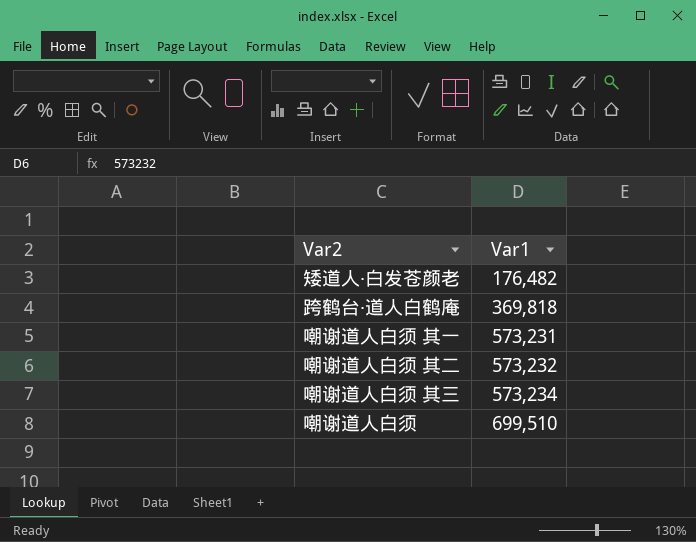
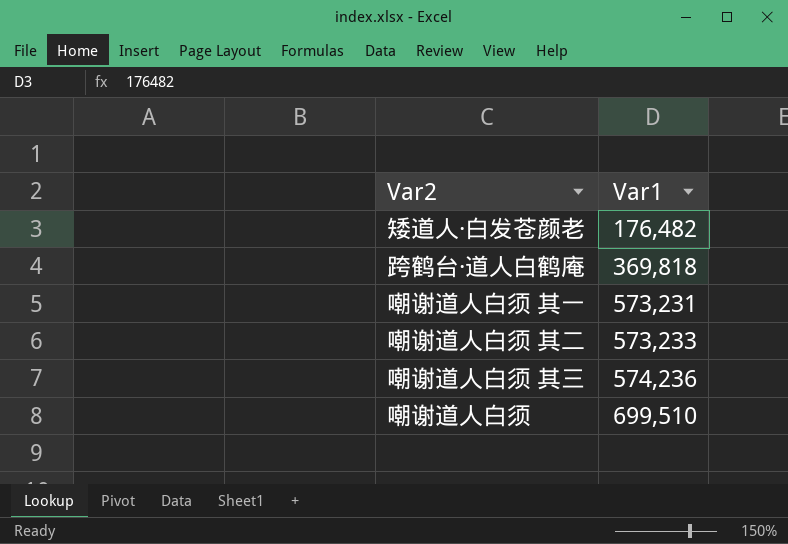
嘲谢道人白须 其二 | Var1: 573,232 -> 573,233
嘲谢道人白须 其三 | Var1: 573,234 -> 574,236

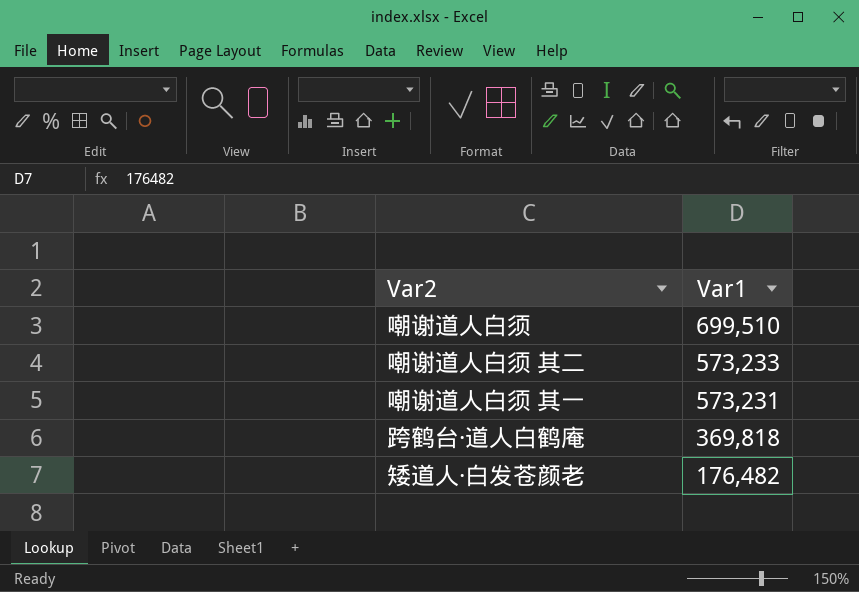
row order: Var1 ascending -> Var1 descending
row 嘲谢道人白须 其三: 574,236 -> none

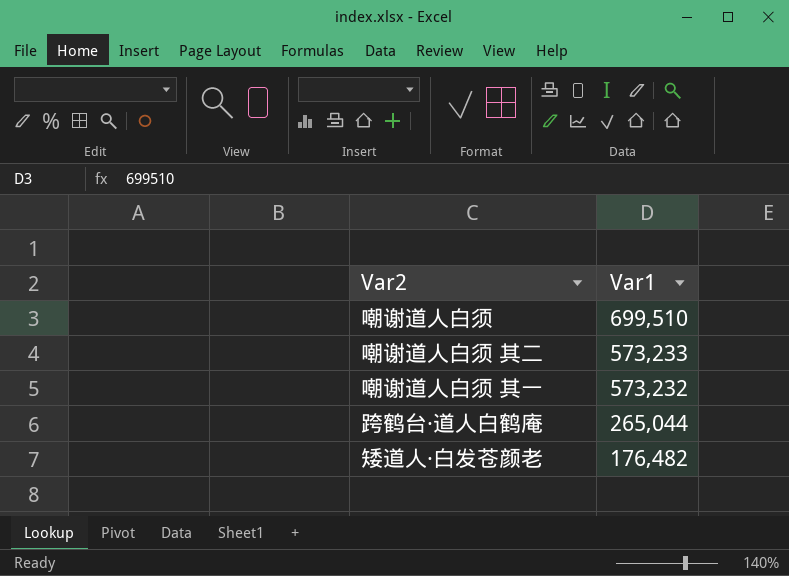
嘲谢道人白须 其一 | Var1: 573,231 -> 573,232
跨鹤台·道人白鹤庵 | Var1: 369,818 -> 265,044

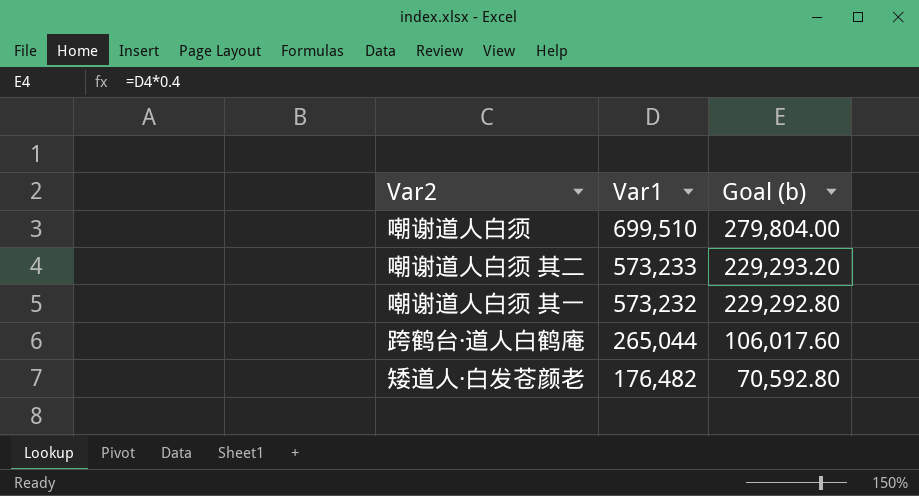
column Goal (b) | formula: none -> [Var1] * 0.4

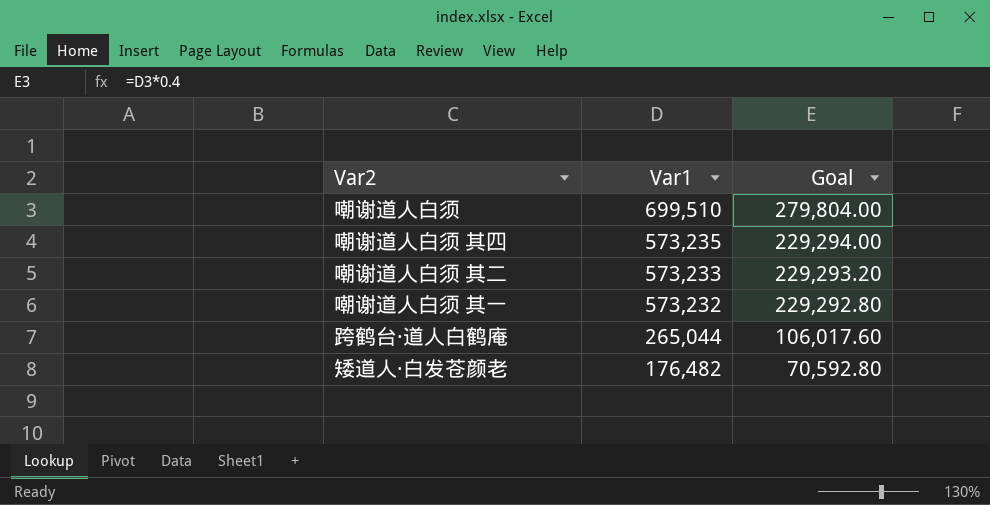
column name: Goal (b) -> Goal
row 嘲谢道人白须 其四: none -> 573,235 | 229,294.00

